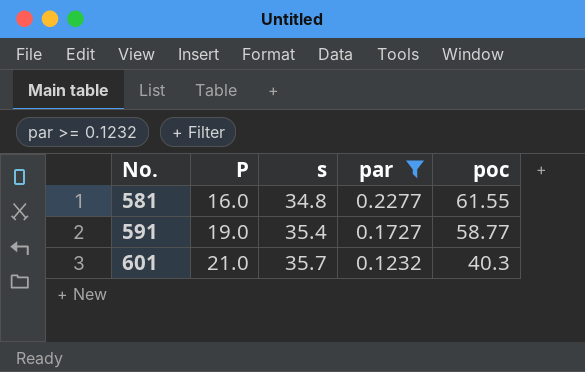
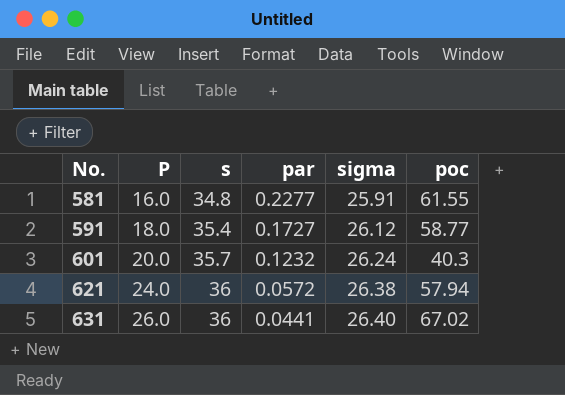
filter: par >= 0.1232 -> none
column sigma | position: none -> 5
591 | P: 19.0 -> 18.0
601 | P: 21.0 -> 20.0

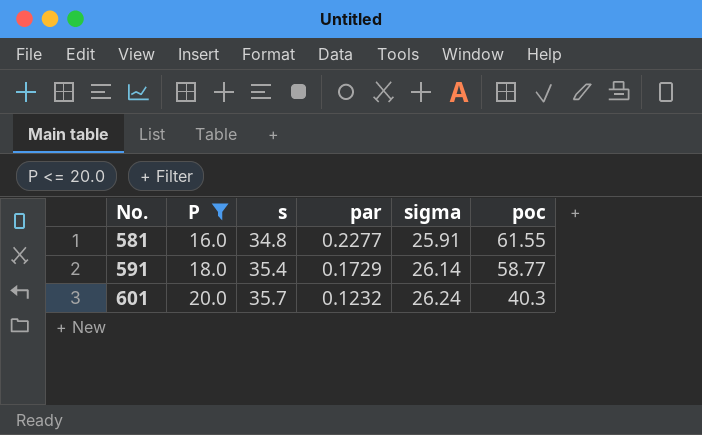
filter: none -> P <= 20.0
591 | par: 0.1727 -> 0.1729
591 | sigma: 26.12 -> 26.14

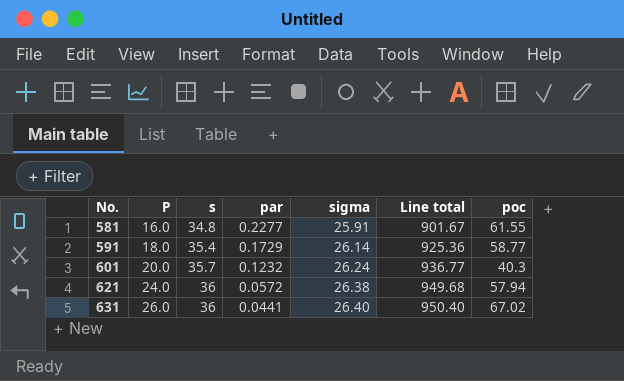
filter: P <= 20.0 -> none
column Line total | formula: none -> [s] * [sigma]

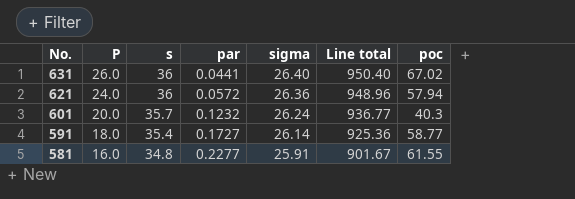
row order: No. ascending -> No. descending
621 | sigma: 26.38 -> 26.36
621 | Line total: 949.68 -> 948.96
591 | par: 0.1729 -> 0.1727

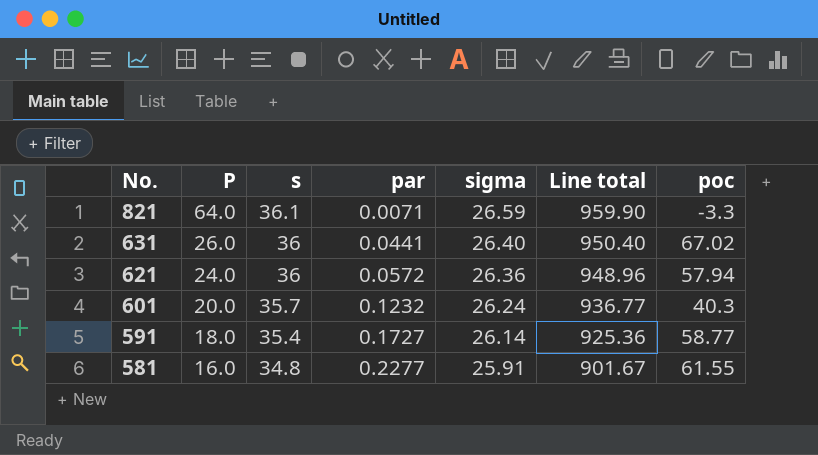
row 821: none -> 64.0 | 36.1 | 0.0071 | 26.59 | 959.90 | -3.3

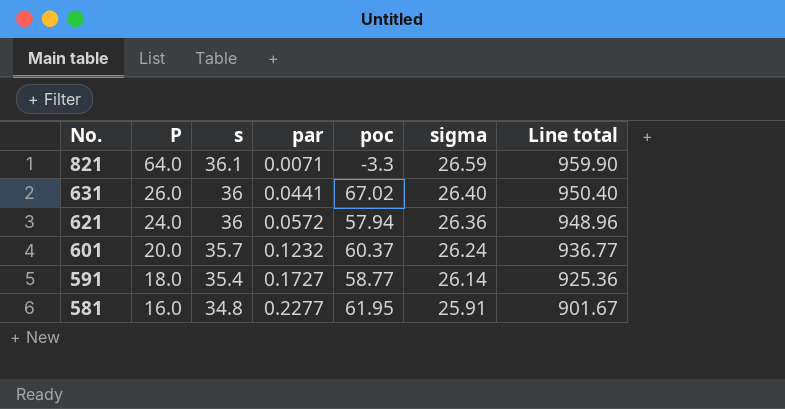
column poc | position: 7 -> 5
601 | poc: 40.3 -> 60.37
581 | poc: 61.55 -> 61.95

